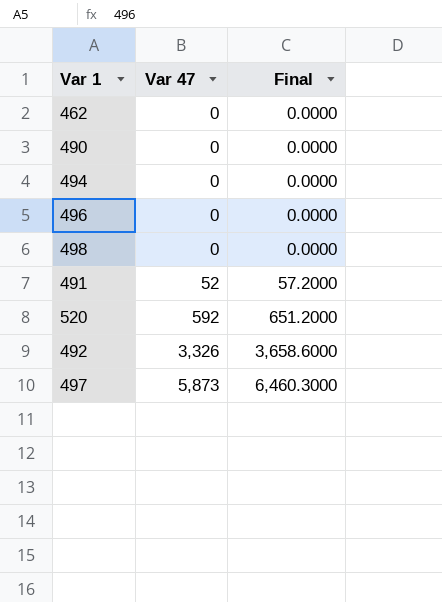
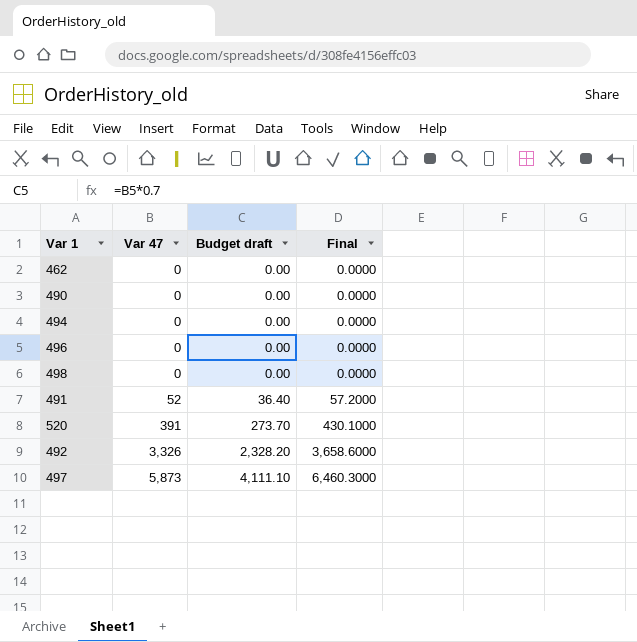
column Budget draft | formula: none -> [Var 47] * 0.7
520 | Var 47: 592 -> 391
520 | Final: 651.2000 -> 430.1000

